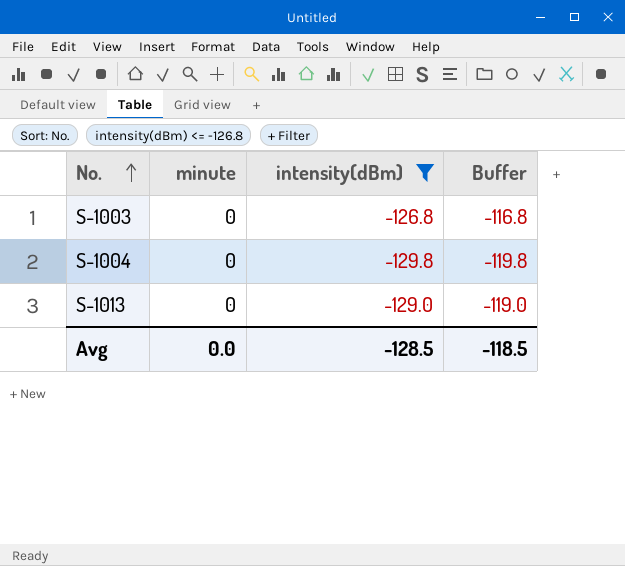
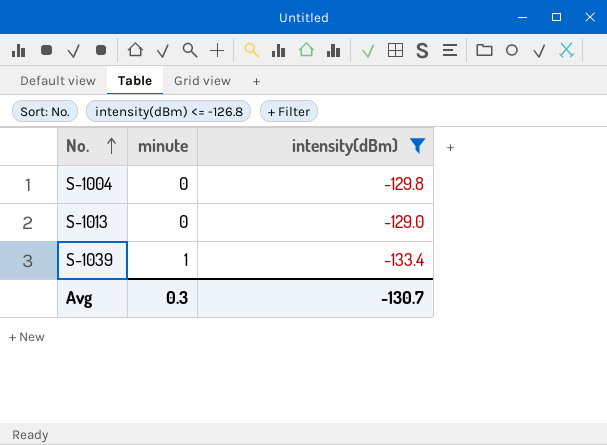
column Buffer | formula: [intensity(dBm)] + 10 -> none
row S-1003: 0 | -126.8 | -116.8 -> none
row S-1039: none -> 1 | -133.4
Avg | minute: 0.0 -> 0.3
Avg | intensity(dBm): -128.5 -> -130.7

